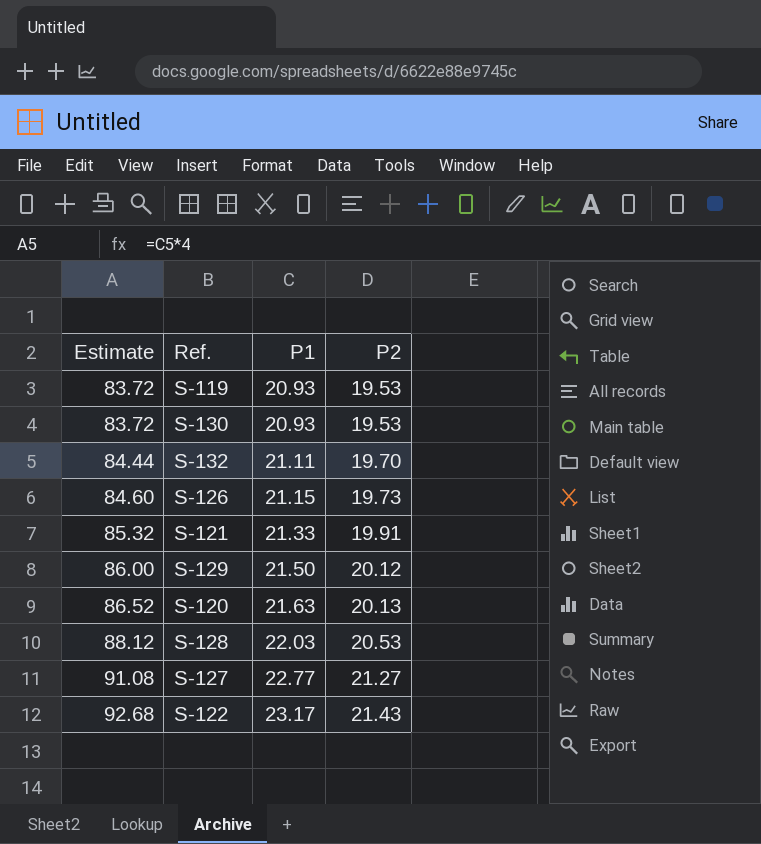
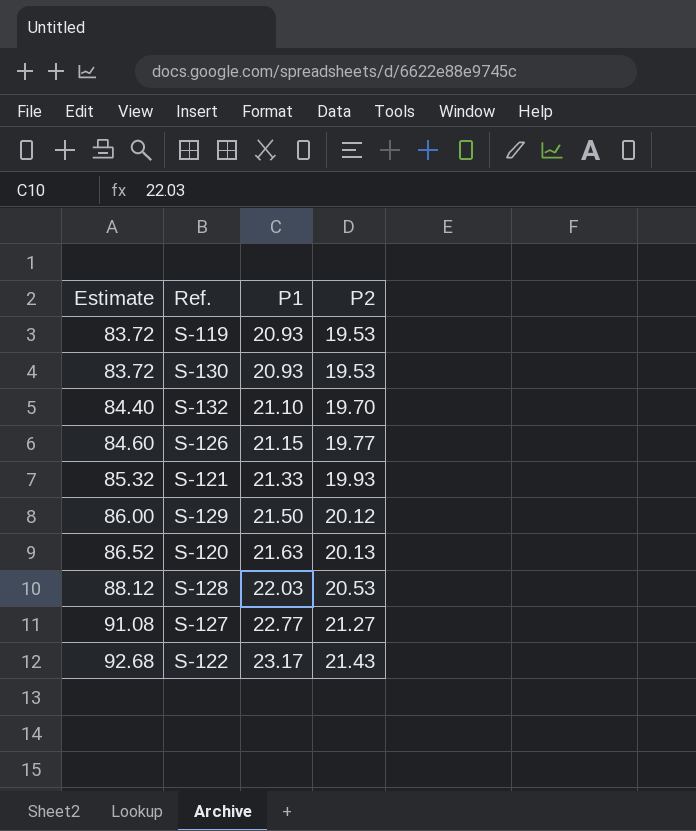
S-132 | Estimate: 84.44 -> 84.40
S-132 | P1: 21.11 -> 21.10
S-126 | P2: 19.73 -> 19.77
S-121 | P2: 19.91 -> 19.93

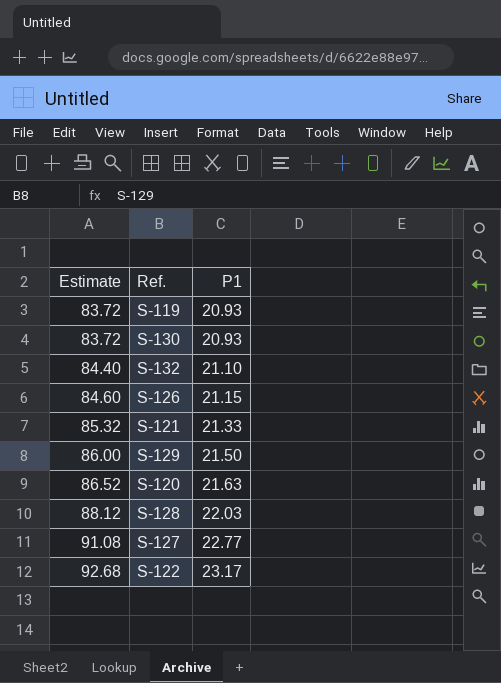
column P2 | position: 4 -> none

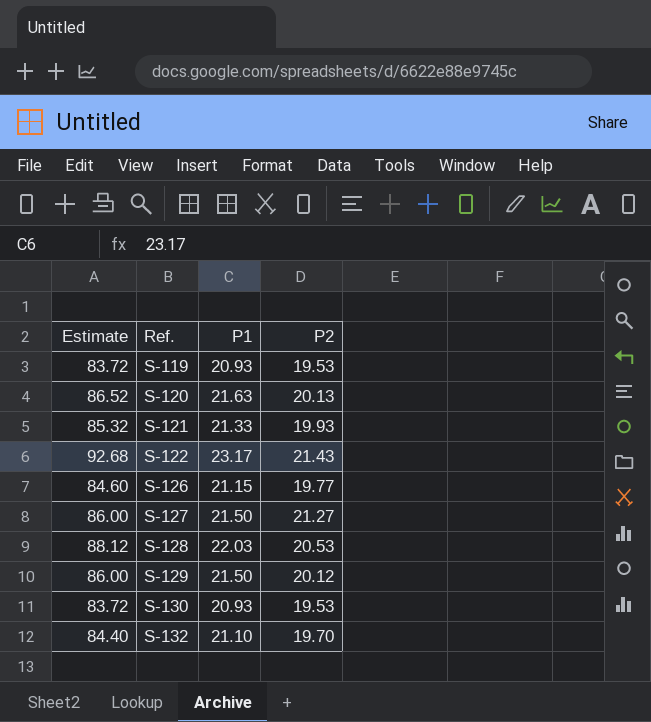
row order: Estimate ascending -> Ref. ascending
column P2 | position: none -> 4
S-127 | Estimate: 91.08 -> 86.00
S-127 | P1: 22.77 -> 21.50

